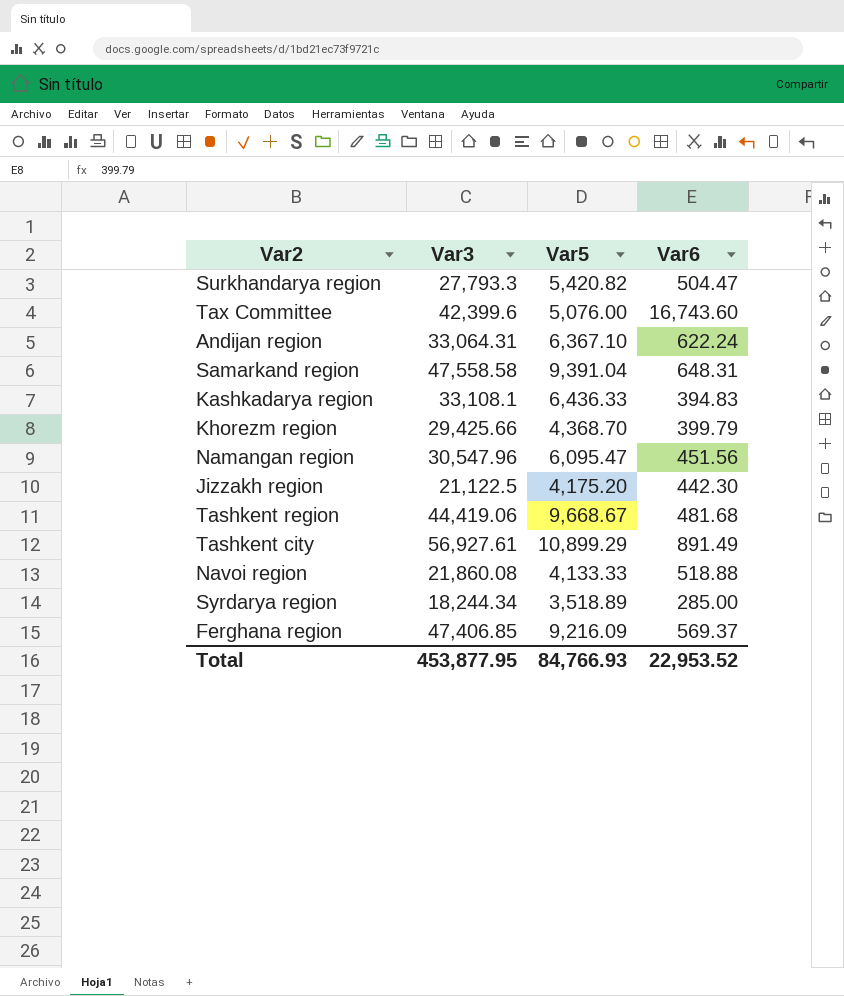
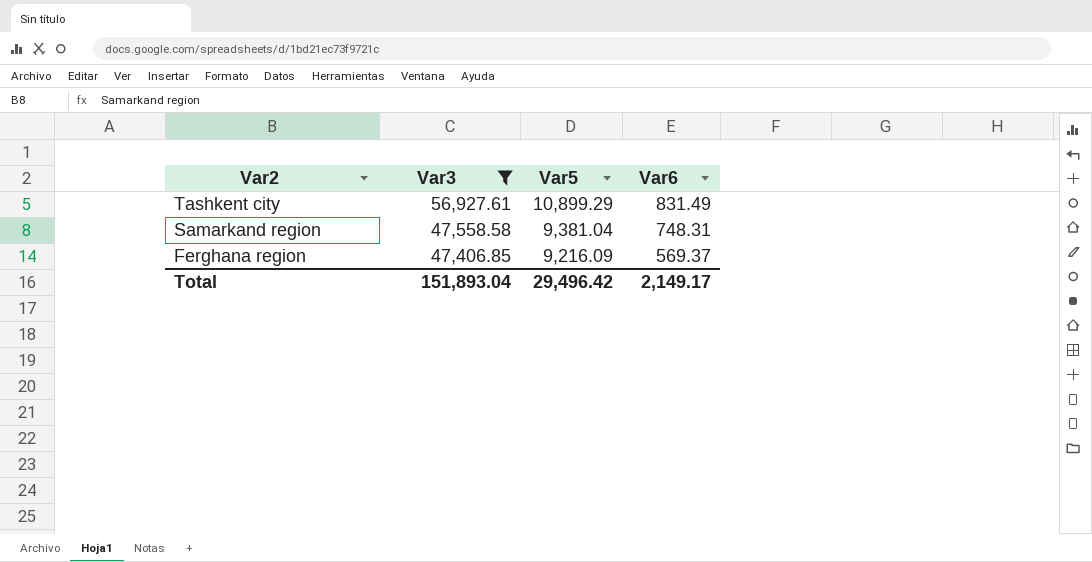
filter: none -> Var3 >= 47,406.85
row order: none -> Var2 descending
Tashkent city | Var6: 891.49 -> 831.49
Samarkand region | Var5: 9,391.04 -> 9,381.04
Samarkand region | Var6: 648.31 -> 748.31
Total | Var3: 453,877.95 -> 151,893.04
Total | Var5: 84,766.93 -> 29,496.42
Total | Var6: 22,953.52 -> 2,149.17

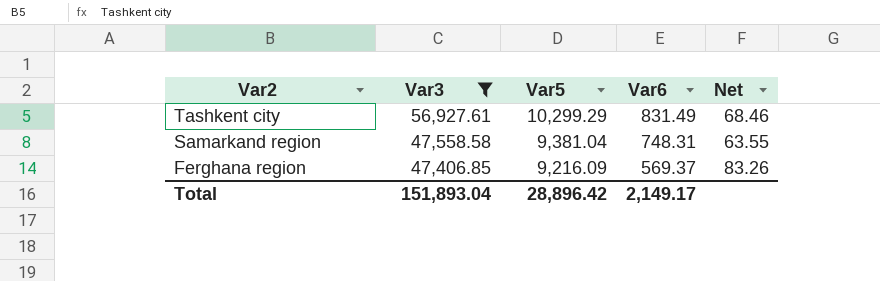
column Net | formula: none -> [Var3] / [Var6]
Tashkent city | Var5: 10,899.29 -> 10,299.29
Total | Var5: 29,496.42 -> 28,896.42

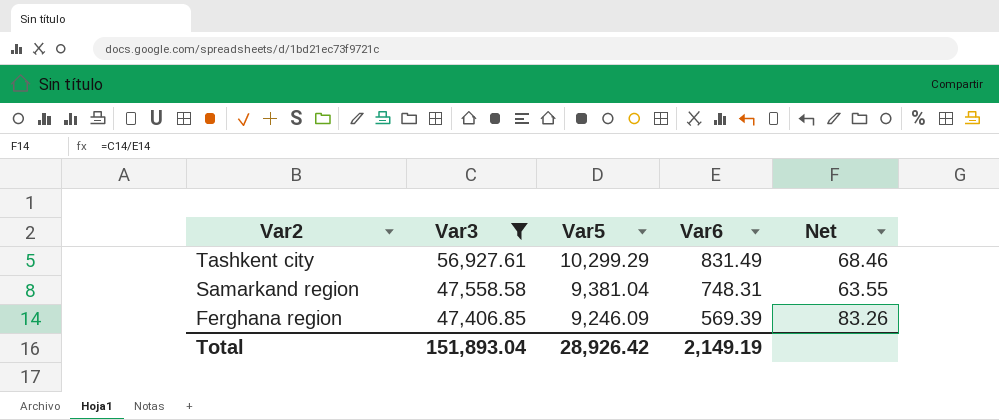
Ferghana region | Var5: 9,216.09 -> 9,246.09
Ferghana region | Var6: 569.37 -> 569.39
Total | Var5: 28,896.42 -> 28,926.42
Total | Var6: 2,149.17 -> 2,149.19

